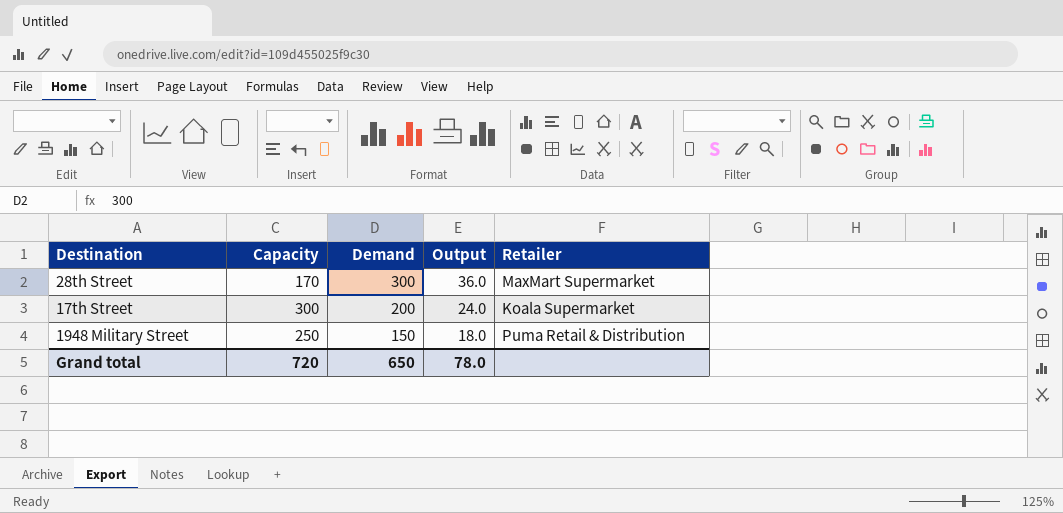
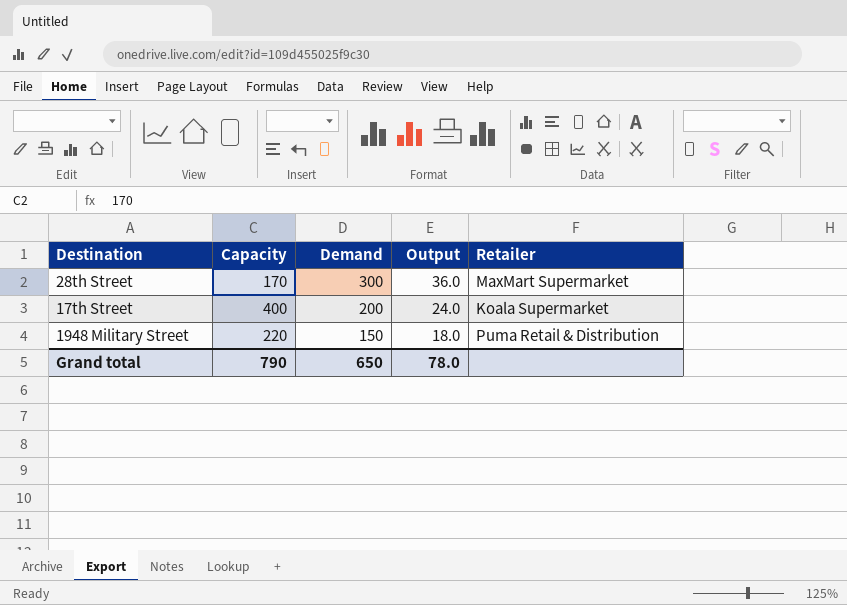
17th Street | Capacity: 300 -> 400
1948 Military Street | Capacity: 250 -> 220
Grand total | Capacity: 720 -> 790

